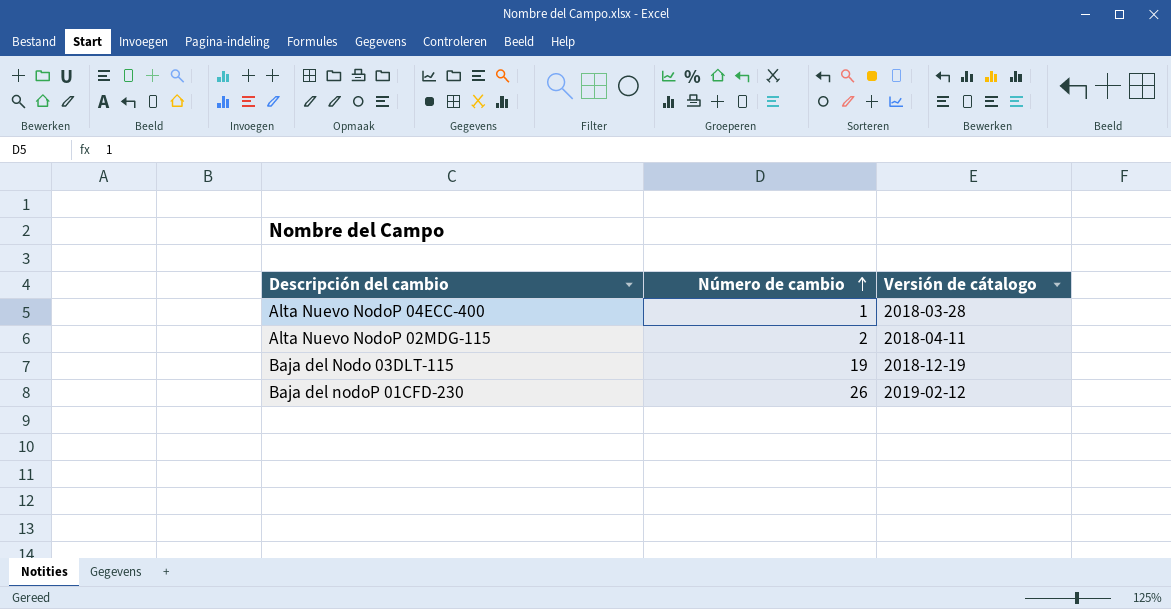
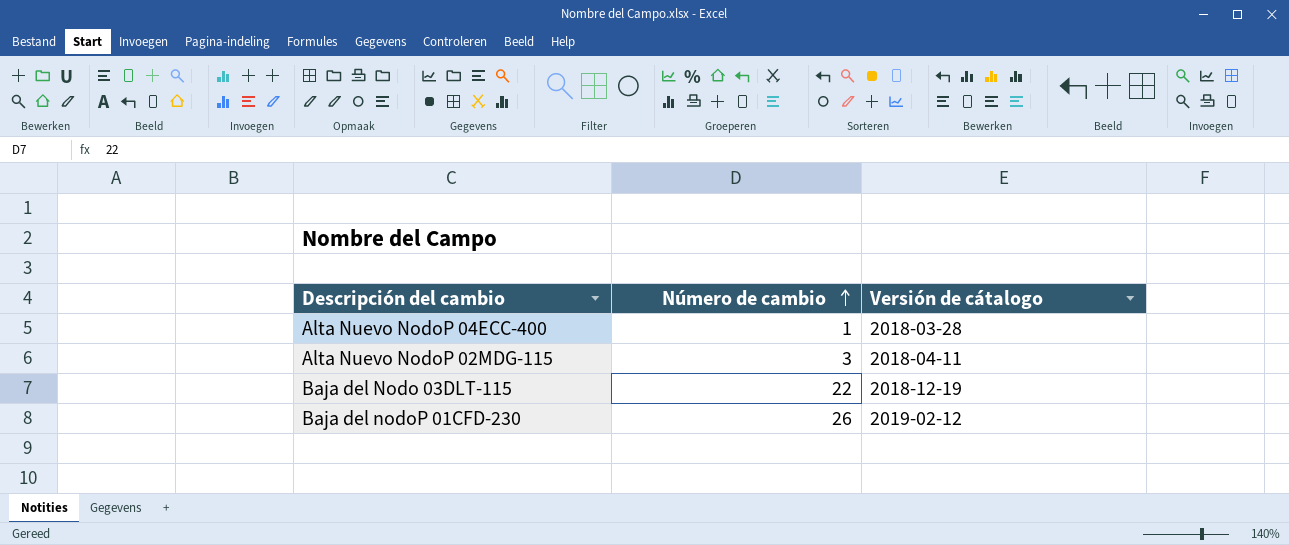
Alta Nuevo NodoP 02MDG-115 | Número de cambio: 2 -> 3
Baja del Nodo 03DLT-115 | Número de cambio: 19 -> 22

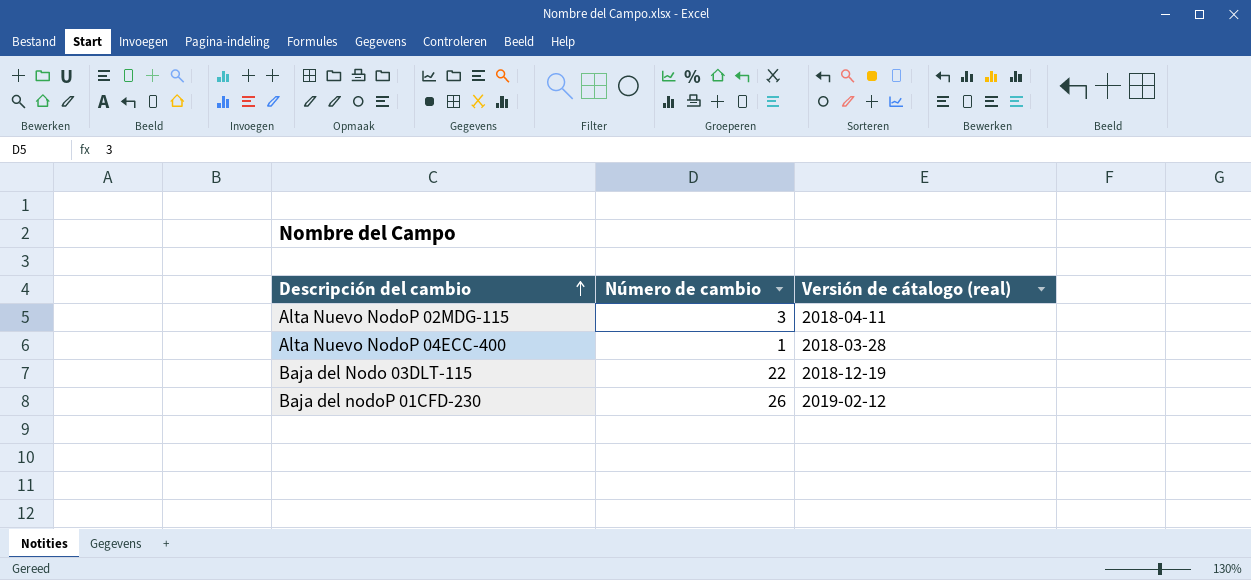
row order: Número de cambio ascending -> Descripción del cambio ascending
column name: Versión de cátalogo -> Versión de cátalogo (real)

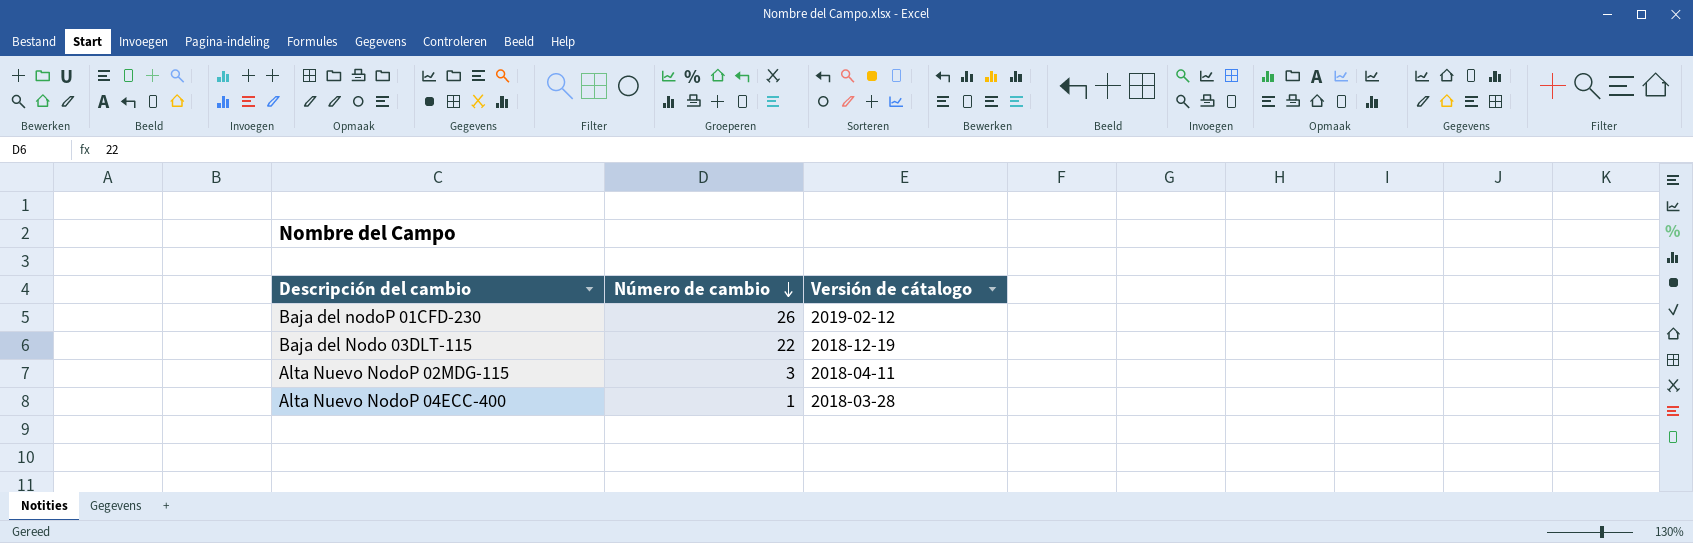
row order: Descripción del cambio ascending -> Número de cambio descending
column name: Versión de cátalogo (real) -> Versión de cátalogo

